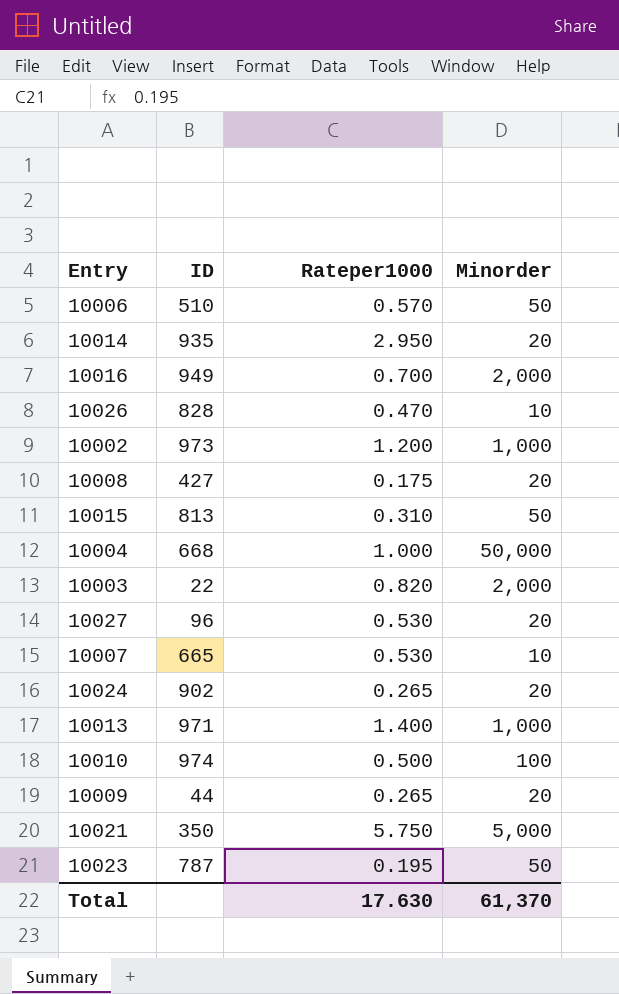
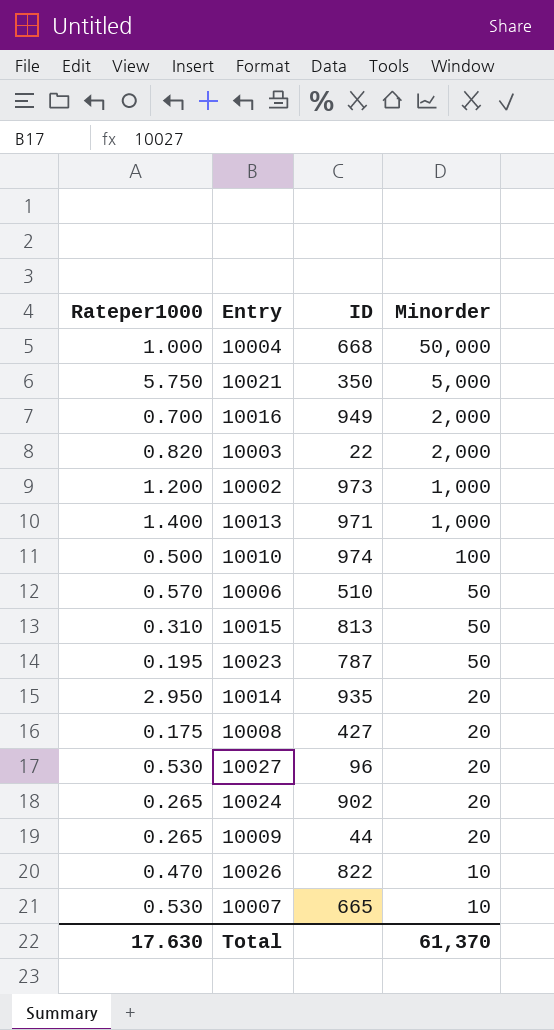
row order: none -> Minorder descending
column Rateper1000 | position: 3 -> 1
10026 | ID: 828 -> 822

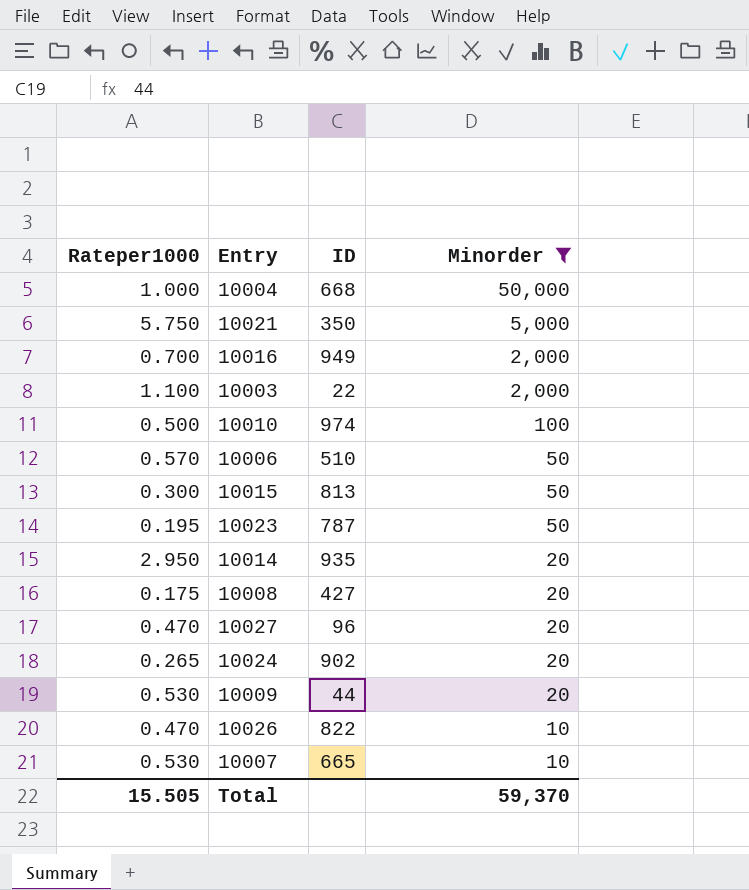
filter: none -> Minorder != 1,000
10003 | Rateper1000: 0.820 -> 1.100
10015 | Rateper1000: 0.310 -> 0.300
10027 | Rateper1000: 0.530 -> 0.470
10009 | Rateper1000: 0.265 -> 0.530
Total | Rateper1000: 17.630 -> 15.505
Total | Minorder: 61,370 -> 59,370

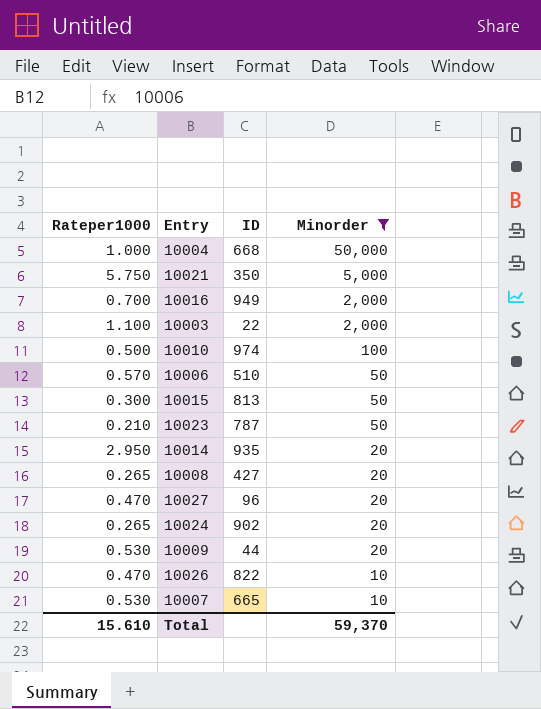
10023 | Rateper1000: 0.195 -> 0.210
10008 | Rateper1000: 0.175 -> 0.265
Total | Rateper1000: 15.505 -> 15.610

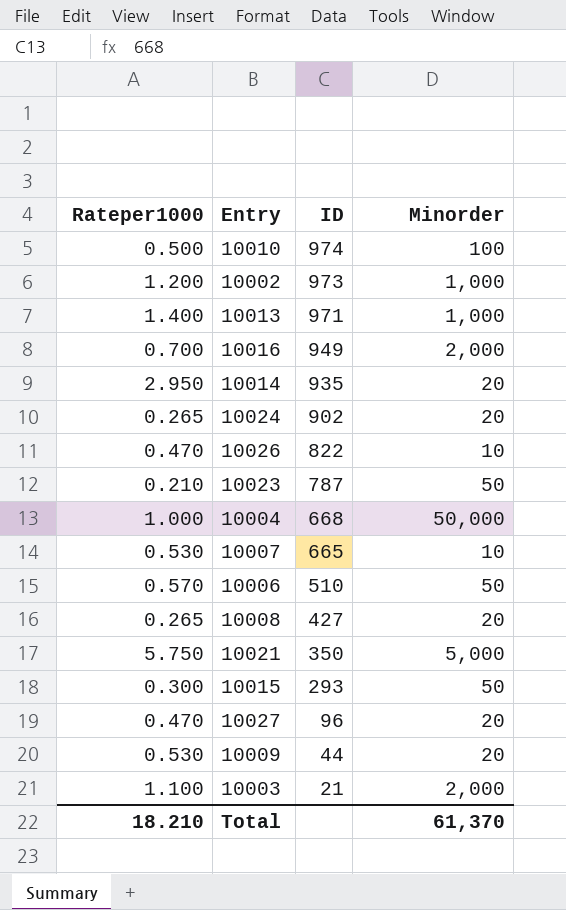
filter: Minorder != 1,000 -> none
row order: Minorder descending -> ID descending
10015 | ID: 813 -> 293
10003 | ID: 22 -> 21
Total | Rateper1000: 15.610 -> 18.210
Total | Minorder: 59,370 -> 61,370

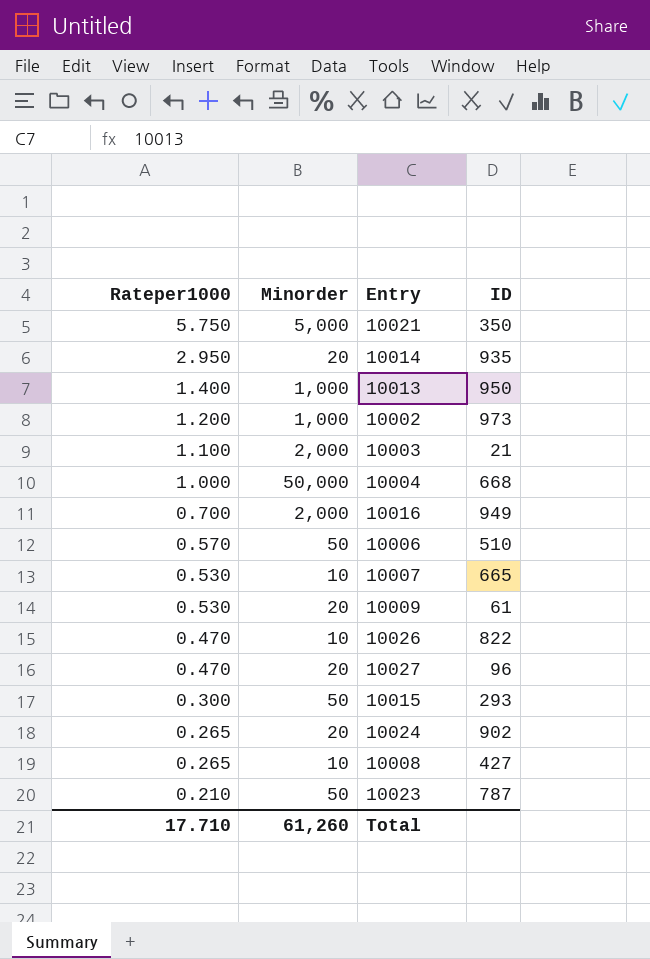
row order: ID descending -> Rateper1000 descending
column Minorder | position: 4 -> 2
row 10010: 0.500 | 974 | 100 -> none
10013 | ID: 971 -> 950
10009 | ID: 44 -> 61
10008 | Minorder: 20 -> 10
Total | Rateper1000: 18.210 -> 17.710
Total | Minorder: 61,370 -> 61,260

